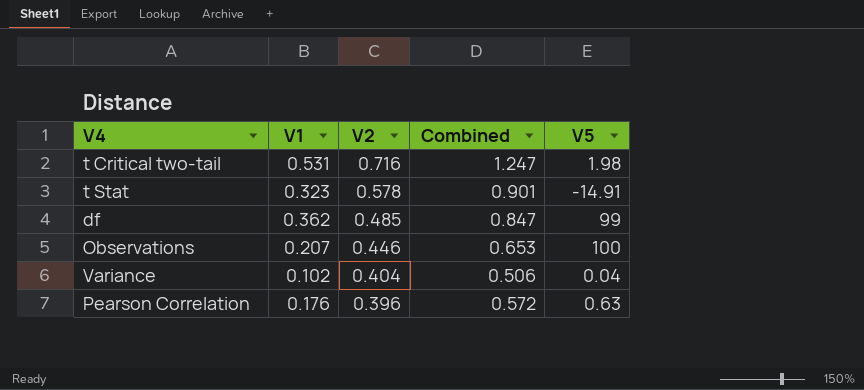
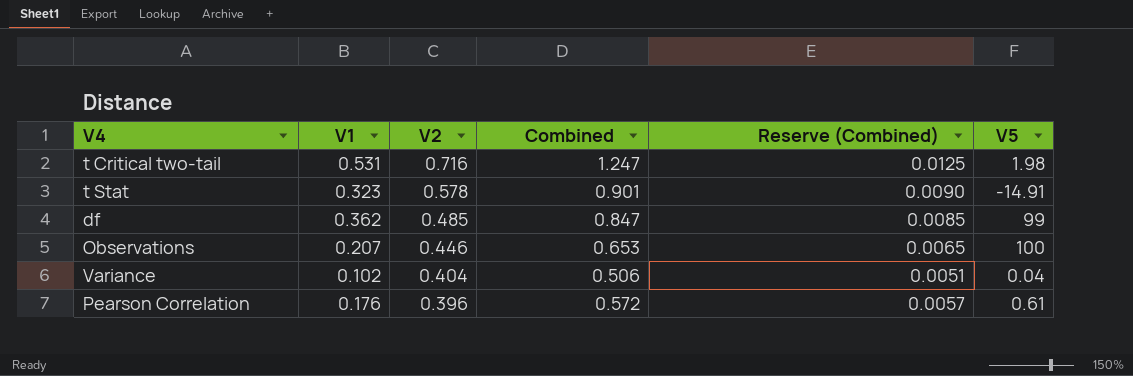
column Reserve (Combined) | formula: none -> [Combined] * 0.01
Pearson Correlation | V5: 0.63 -> 0.61

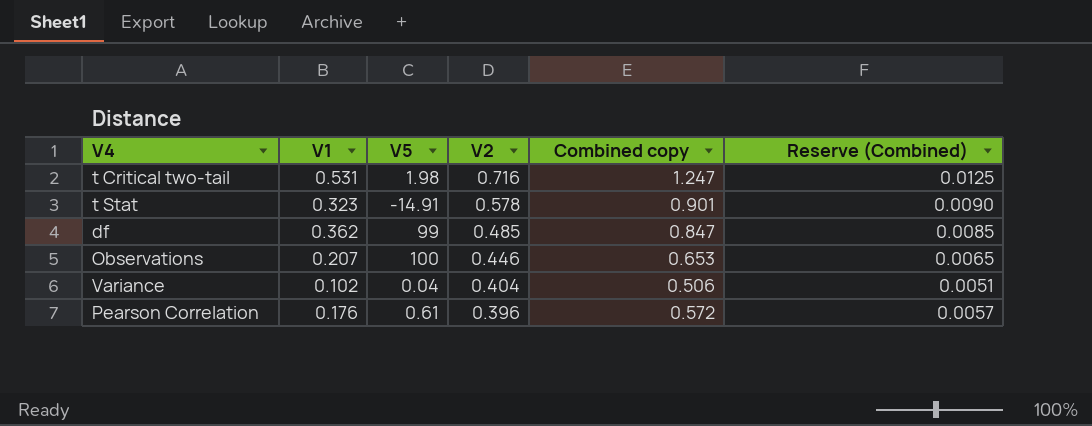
column V5 | position: 6 -> 3
column name: Combined -> Combined copy

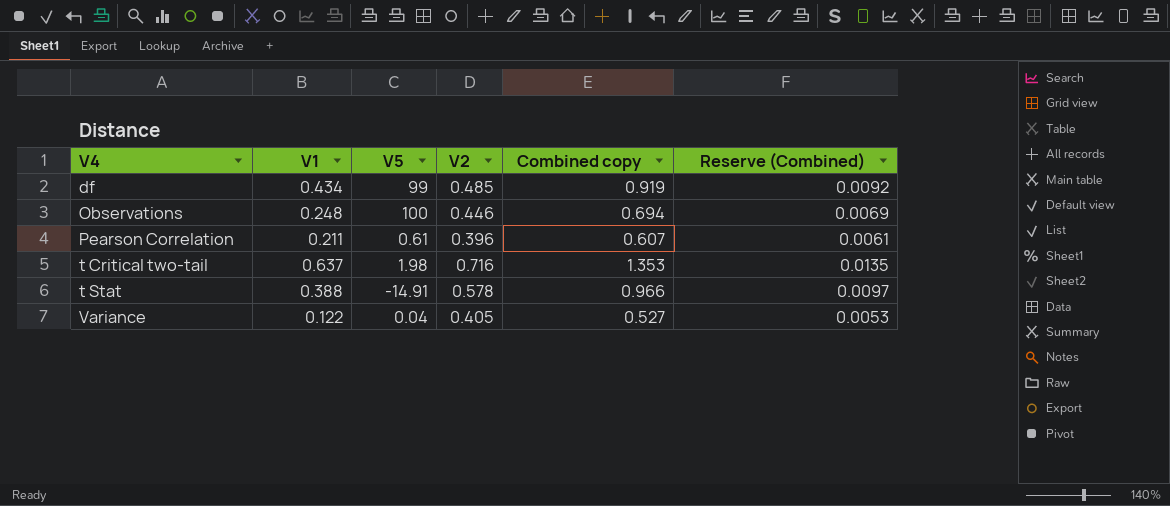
row order: V2 descending -> V4 ascending
df | V1: 0.362 -> 0.434
df | Combined copy: 0.847 -> 0.919
df | Reserve (Combined): 0.0085 -> 0.0092
Observations | V1: 0.207 -> 0.248
Observations | Combined copy: 0.653 -> 0.694
Observations | Reserve (Combined): 0.0065 -> 0.0069
Pearson Correlation | V1: 0.176 -> 0.211
Pearson Correlation | Combined copy: 0.572 -> 0.607
Pearson Correlation | Reserve (Combined): 0.0057 -> 0.0061
t Critical two-tail | V1: 0.531 -> 0.637
t Critical two-tail | Combined copy: 1.247 -> 1.353
t Critical two-tail | Reserve (Combined): 0.0125 -> 0.0135
t Stat | V1: 0.323 -> 0.388
t Stat | Combined copy: 0.901 -> 0.966
t Stat | Reserve (Combined): 0.0090 -> 0.0097
Variance | V1: 0.102 -> 0.122
Variance | V2: 0.404 -> 0.405
Variance | Combined copy: 0.506 -> 0.527
Variance | Reserve (Combined): 0.0051 -> 0.0053

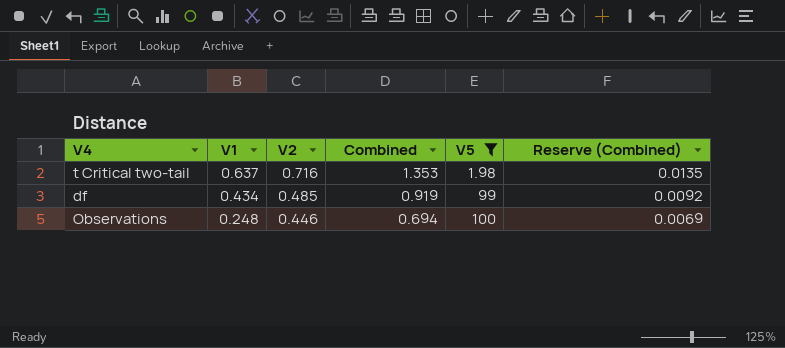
filter: none -> V5 >= 1.98
row order: V4 ascending -> V1 descending
column name: Combined copy -> Combined
column V5 | position: 3 -> 5

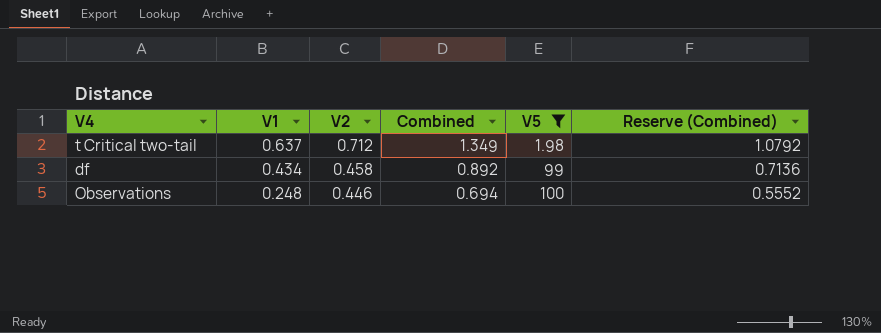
column Reserve (Combined) | formula: [Combined] * 0.01 -> [Combined] * 0.8
t Critical two-tail | V2: 0.716 -> 0.712
t Critical two-tail | Combined: 1.353 -> 1.349
df | V2: 0.485 -> 0.458
df | Combined: 0.919 -> 0.892

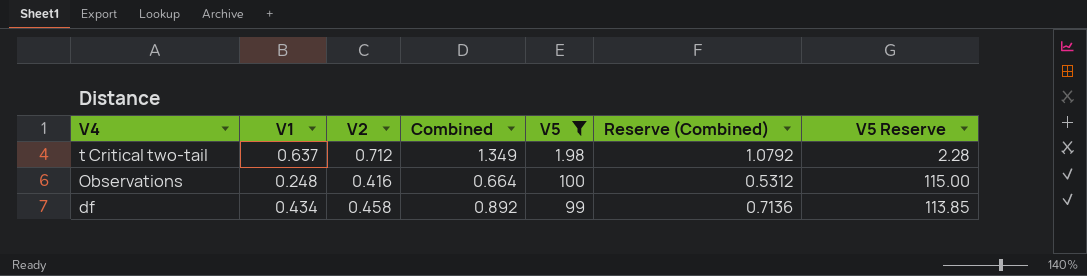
row order: V1 descending -> V4 descending
column V5 Reserve | formula: none -> [V5] * 1.15
Observations | V2: 0.446 -> 0.416
Observations | Combined: 0.694 -> 0.664
Observations | Reserve (Combined): 0.5552 -> 0.5312

